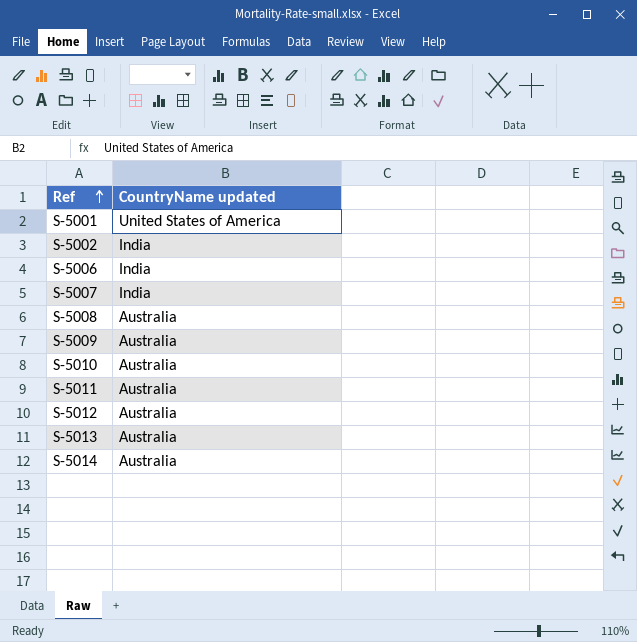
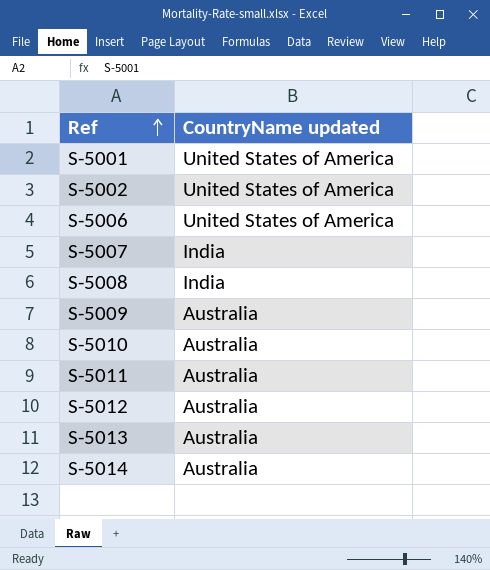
S-5002 | CountryName updated: India -> United States of America
S-5006 | CountryName updated: India -> United States of America
S-5008 | CountryName updated: Australia -> India

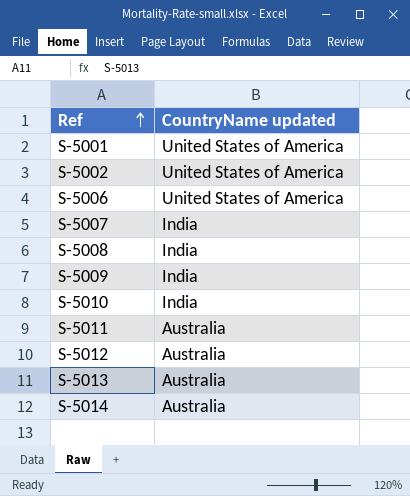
S-5009 | CountryName updated: Australia -> India
S-5010 | CountryName updated: Australia -> India

